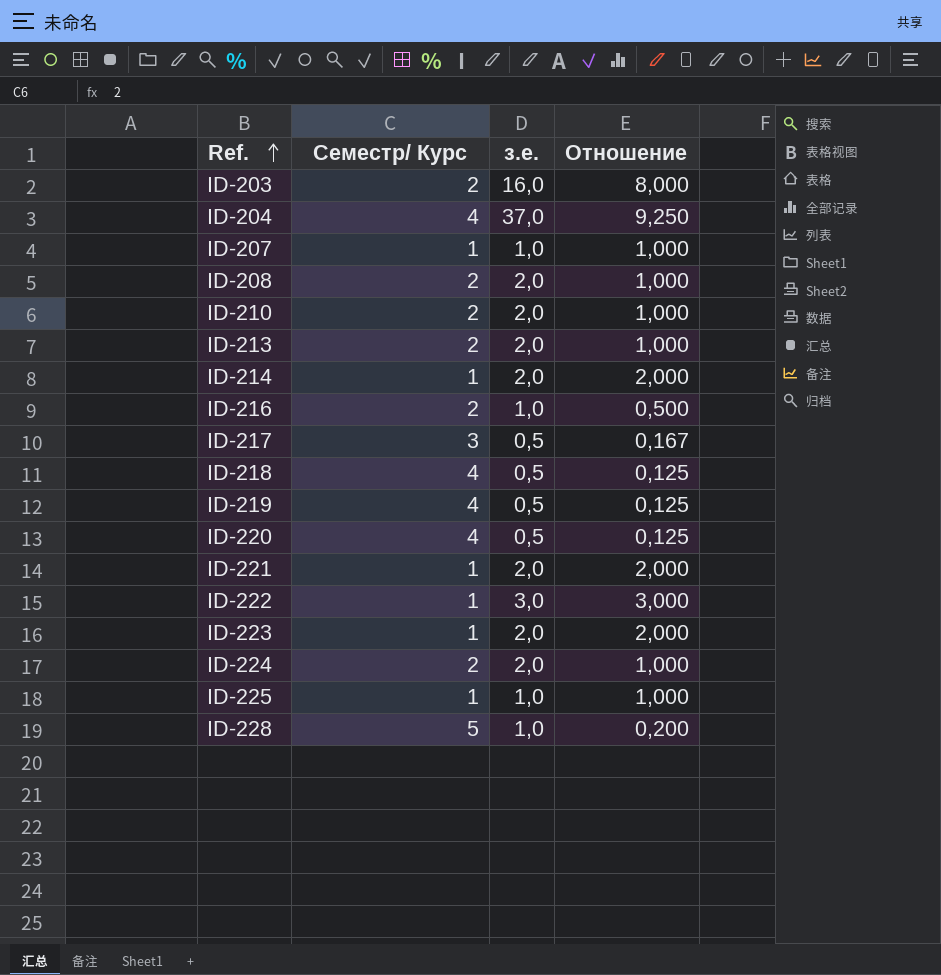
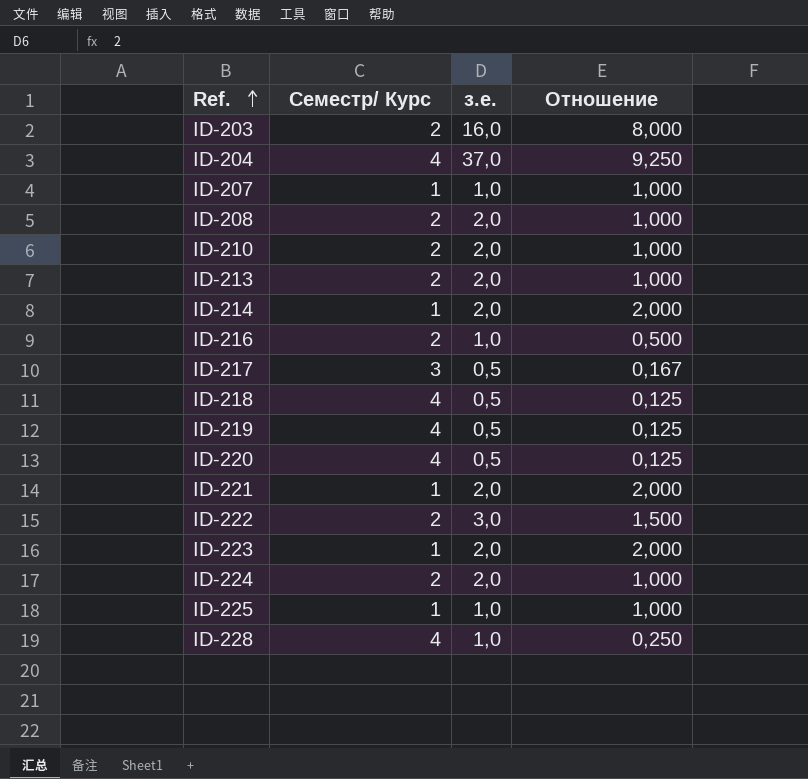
ID-222 | Семестр/ Курс: 1 -> 2
ID-222 | Отношение: 3,000 -> 1,500
ID-228 | Семестр/ Курс: 5 -> 4
ID-228 | Отношение: 0,200 -> 0,250

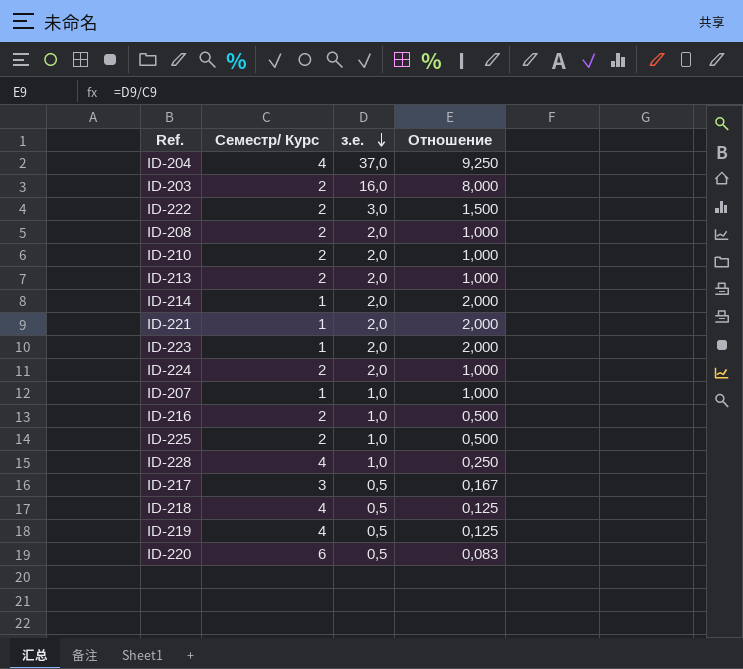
row order: Ref. ascending -> з.е. descending
ID-225 | Семестр/ Курс: 1 -> 2
ID-225 | Отношение: 1,000 -> 0,500
ID-220 | Семестр/ Курс: 4 -> 6
ID-220 | Отношение: 0,125 -> 0,083

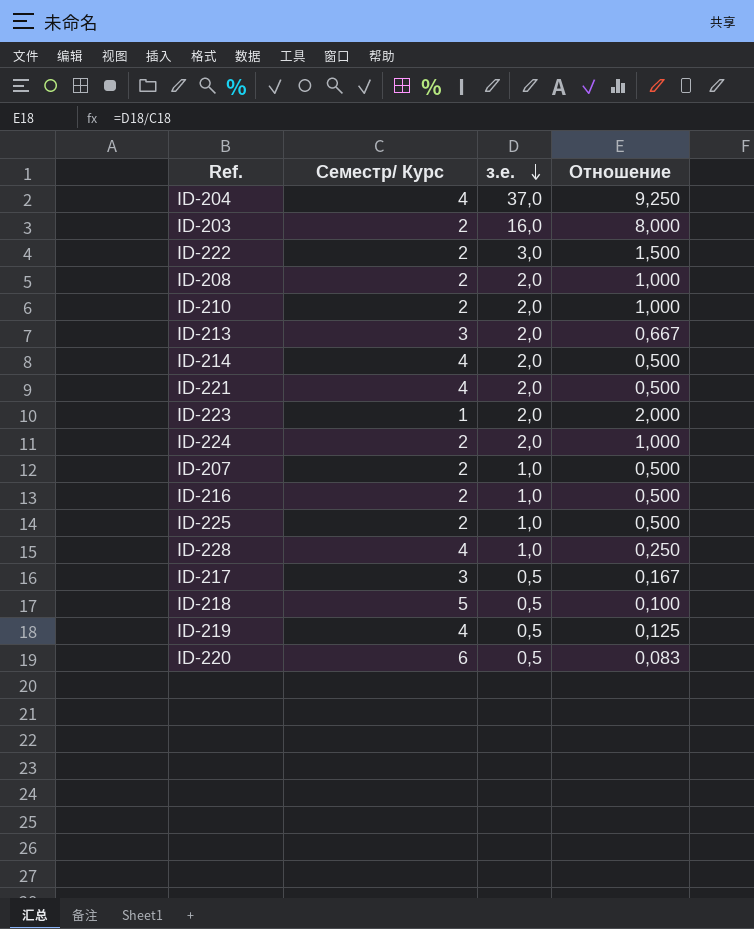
ID-213 | Семестр/ Курс: 2 -> 3
ID-213 | Отношение: 1,000 -> 0,667
ID-214 | Семестр/ Курс: 1 -> 4
ID-214 | Отношение: 2,000 -> 0,500
ID-221 | Семестр/ Курс: 1 -> 4
ID-221 | Отношение: 2,000 -> 0,500
ID-207 | Семестр/ Курс: 1 -> 2
ID-207 | Отношение: 1,000 -> 0,500
ID-218 | Семестр/ Курс: 4 -> 5
ID-218 | Отношение: 0,125 -> 0,100

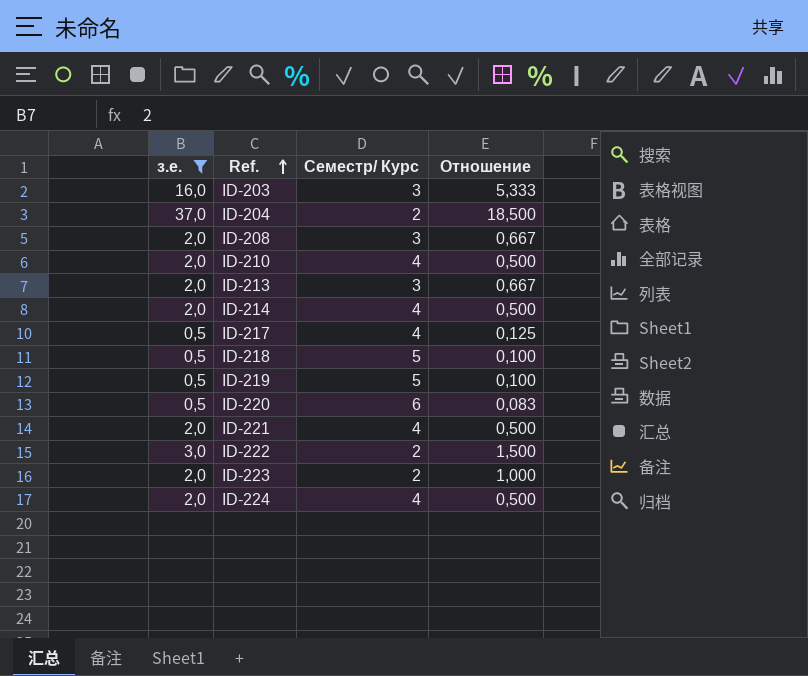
filter: none -> з.е. != 1,0
row order: з.е. descending -> Ref. ascending
column з.е. | position: 3 -> 1
ID-203 | Семестр/ Курс: 2 -> 3
ID-203 | Отношение: 8,000 -> 5,333
ID-204 | Семестр/ Курс: 4 -> 2
ID-204 | Отношение: 9,250 -> 18,500
ID-208 | Семестр/ Курс: 2 -> 3
ID-208 | Отношение: 1,000 -> 0,667
ID-210 | Семестр/ Курс: 2 -> 4
ID-210 | Отношение: 1,000 -> 0,500
ID-217 | Семестр/ Курс: 3 -> 4
ID-217 | Отношение: 0,167 -> 0,125
ID-219 | Семестр/ Курс: 4 -> 5
ID-219 | Отношение: 0,125 -> 0,100
ID-223 | Семестр/ Курс: 1 -> 2
ID-223 | Отношение: 2,000 -> 1,000
ID-224 | Семестр/ Курс: 2 -> 4
ID-224 | Отношение: 1,000 -> 0,500

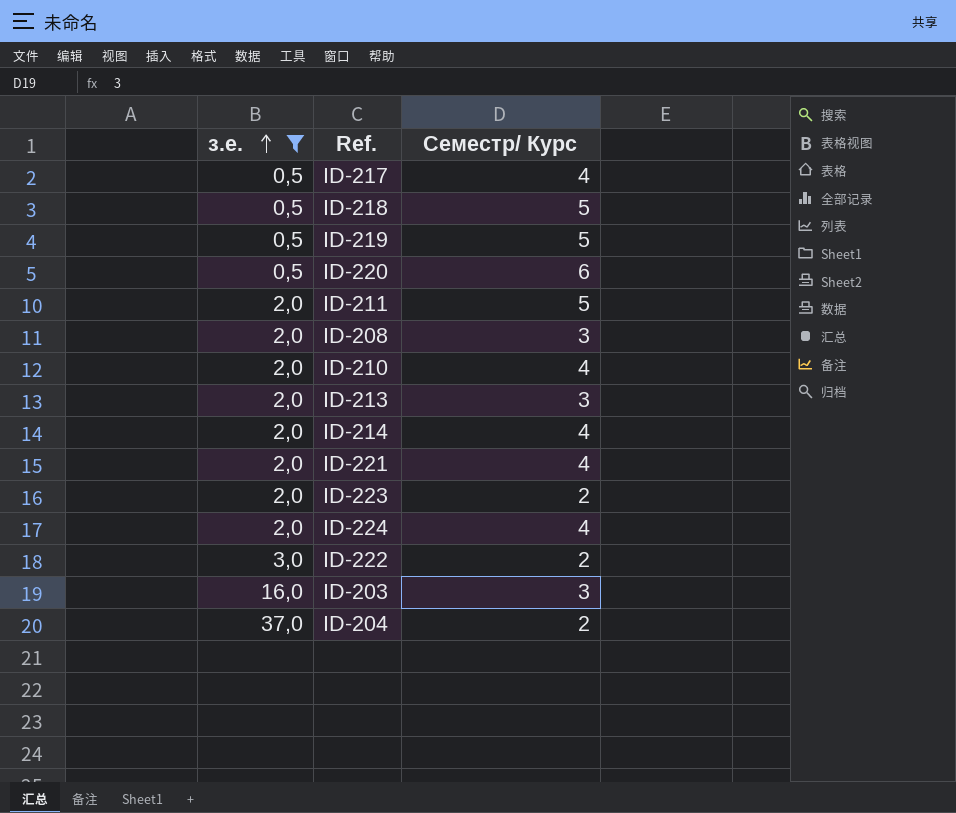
row order: Ref. ascending -> з.е. ascending
column Отношение | formula: [з.е.] / [Семестр/ Курс] -> none
row ID-211: none -> 2,0 | 5

